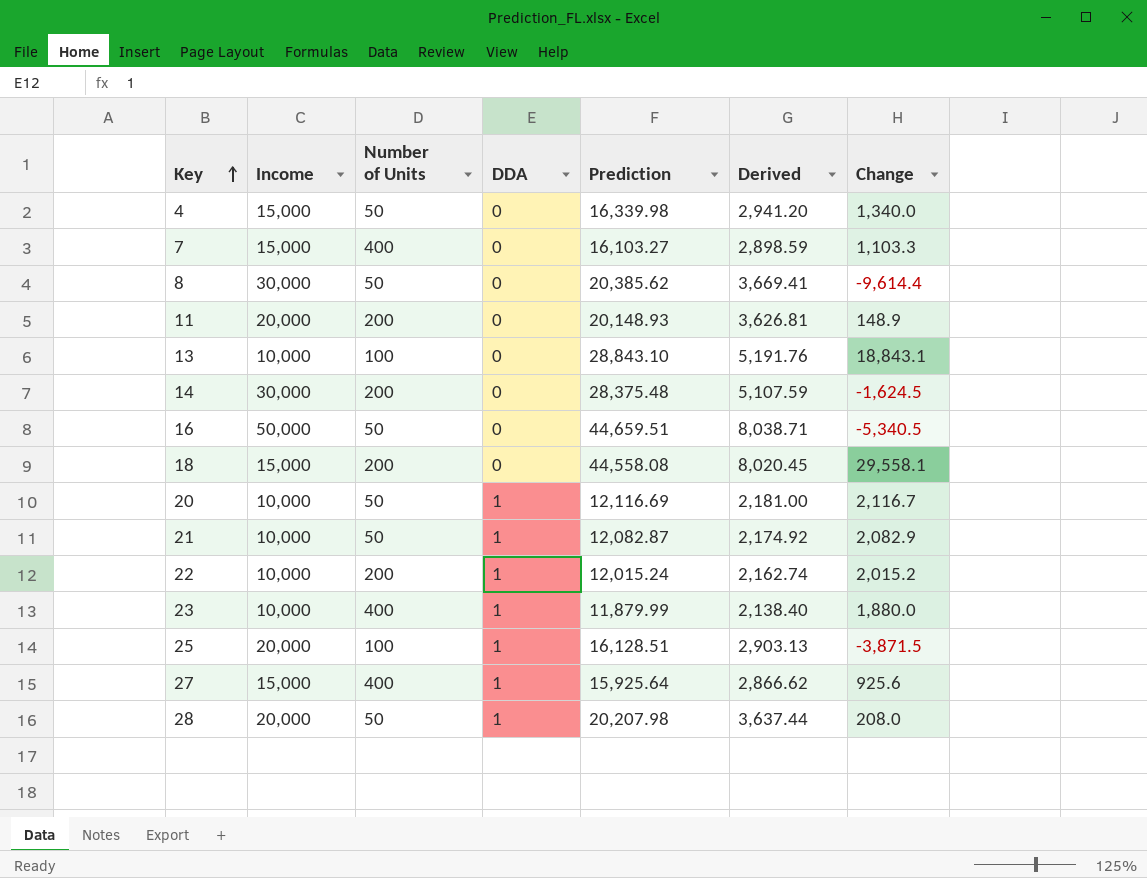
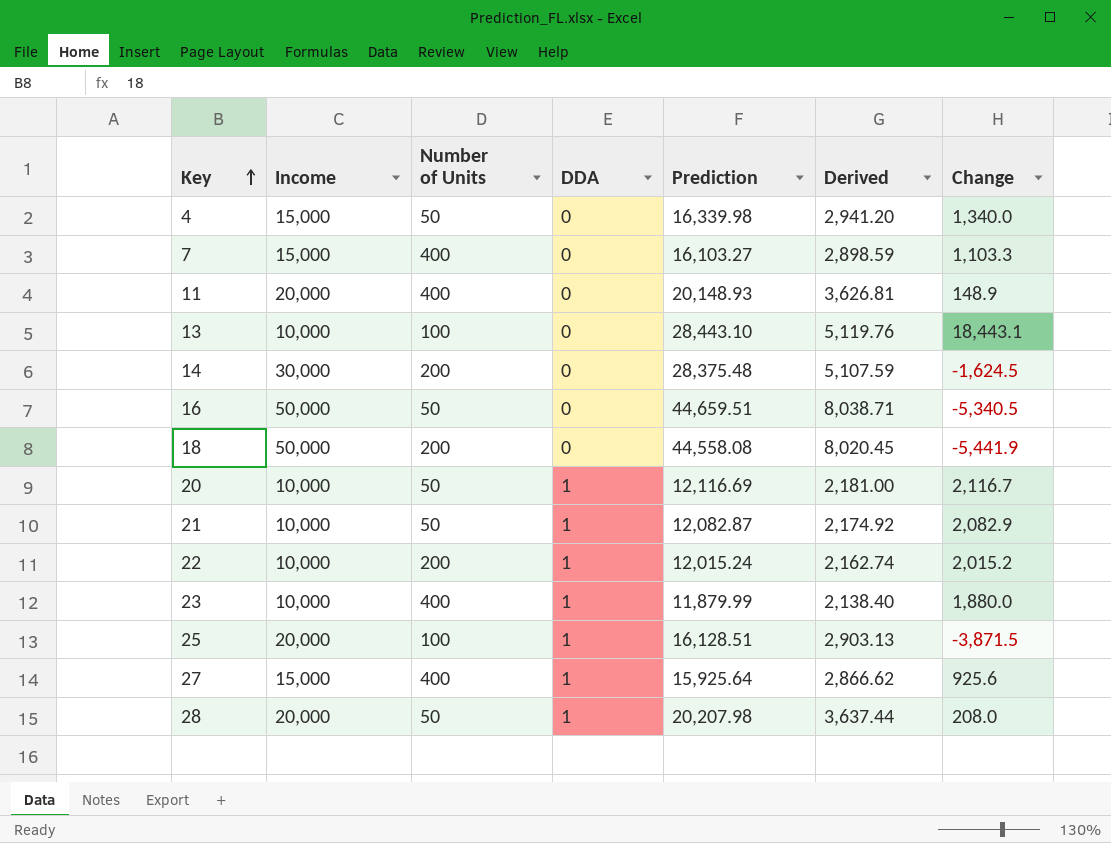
row 8: 30,000 | 50 | 0 | 20,385.62 | 3,669.41 | -9,614.4 -> none
11 | Number of Units: 200 -> 400
13 | Prediction: 28,843.10 -> 28,443.10
13 | Derived: 5,191.76 -> 5,119.76
13 | Change: 18,843.1 -> 18,443.1
18 | Income: 15,000 -> 50,000
18 | Change: 29,558.1 -> -5,441.9

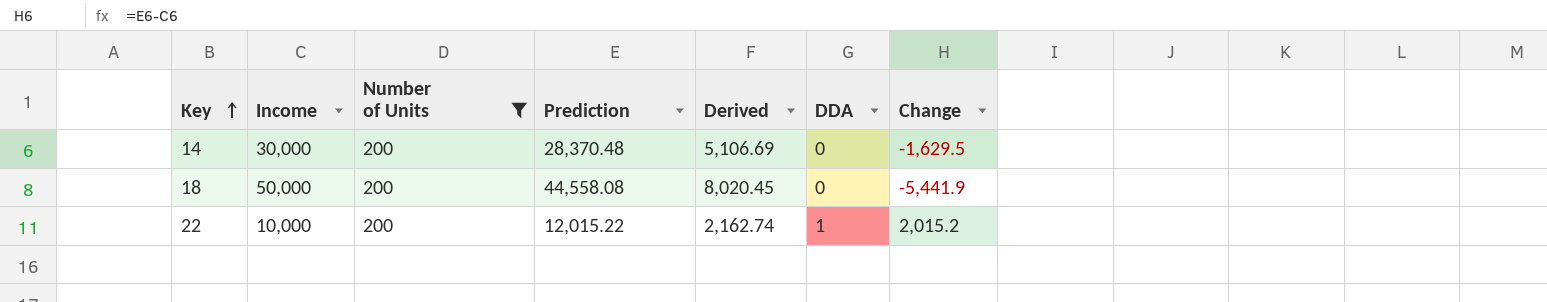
filter: none -> Number of Units = 200
column DDA | position: 4 -> 6
14 | Prediction: 28,375.48 -> 28,370.48
14 | Derived: 5,107.59 -> 5,106.69
14 | Change: -1,624.5 -> -1,629.5
22 | Prediction: 12,015.24 -> 12,015.22

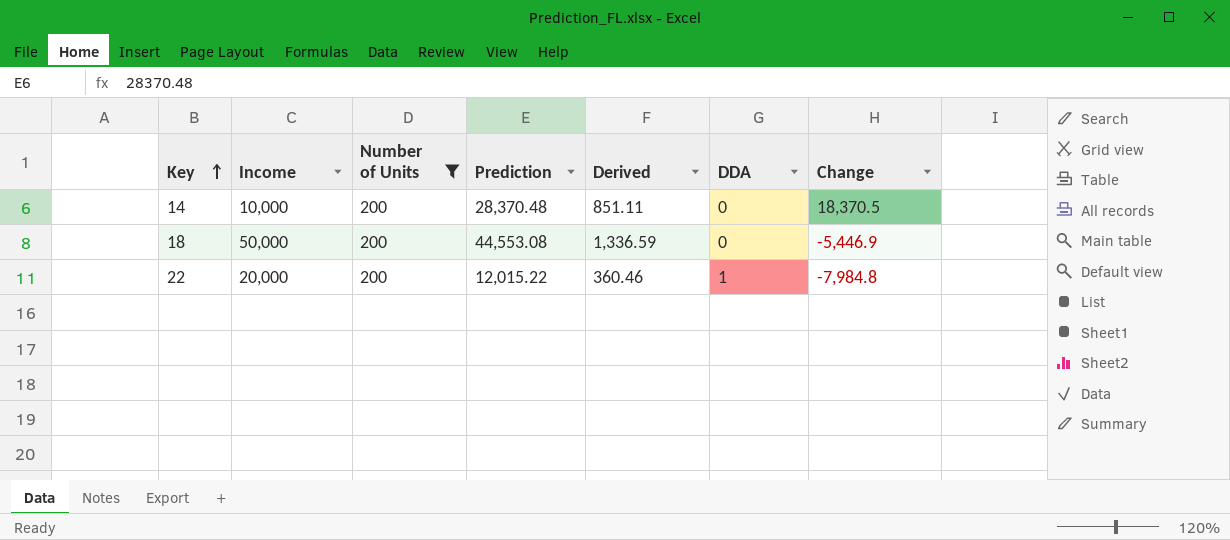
column Derived | formula: [Prediction] * 0.18 -> [Prediction] * 0.03
14 | Income: 30,000 -> 10,000
14 | Change: -1,629.5 -> 18,370.5
18 | Prediction: 44,558.08 -> 44,553.08
18 | Change: -5,441.9 -> -5,446.9
22 | Income: 10,000 -> 20,000
22 | Change: 2,015.2 -> -7,984.8

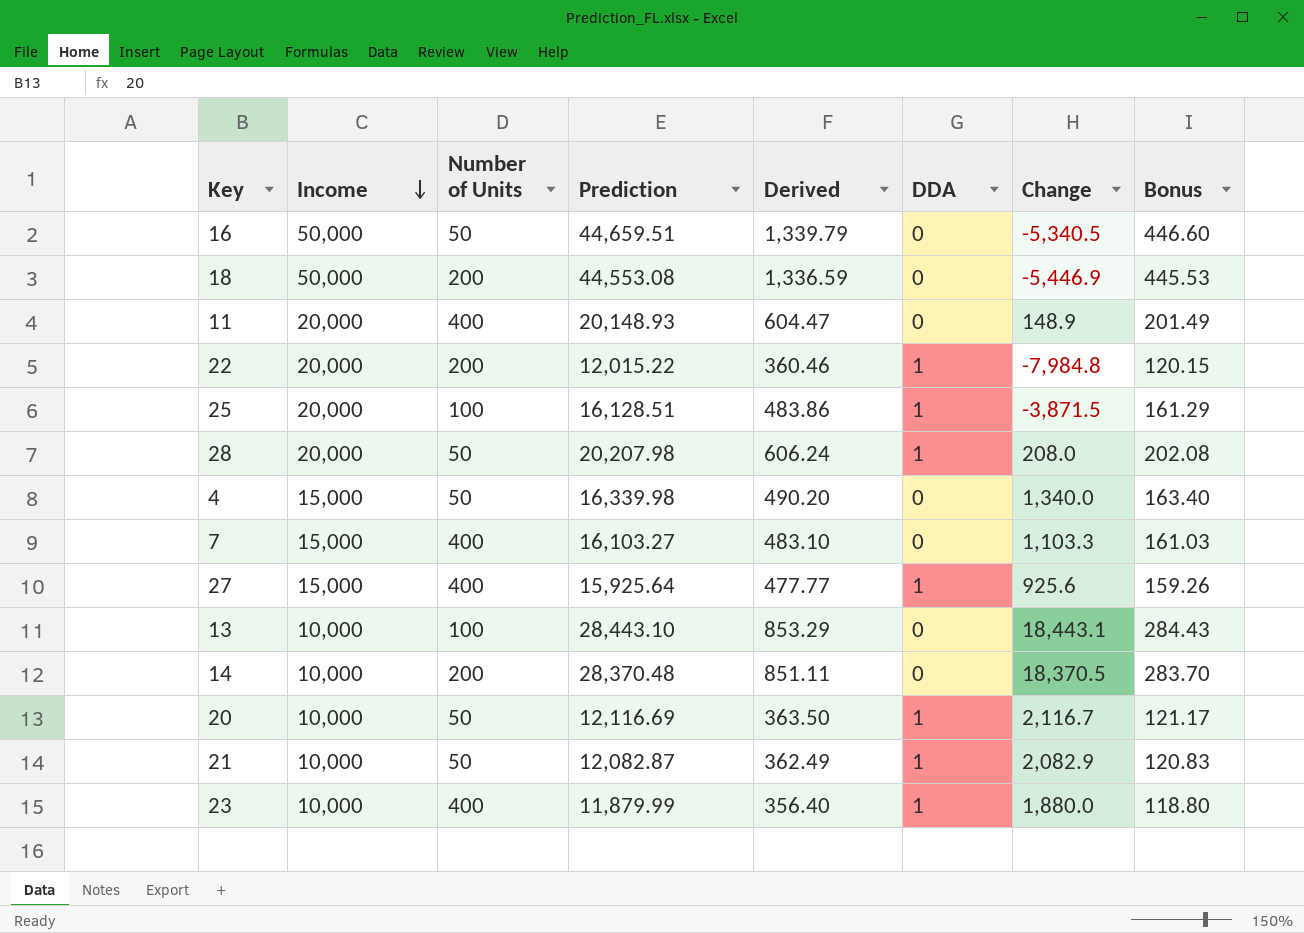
filter: Number of Units = 200 -> none
row order: Key ascending -> Income descending
column Bonus | formula: none -> [Prediction] * 0.01

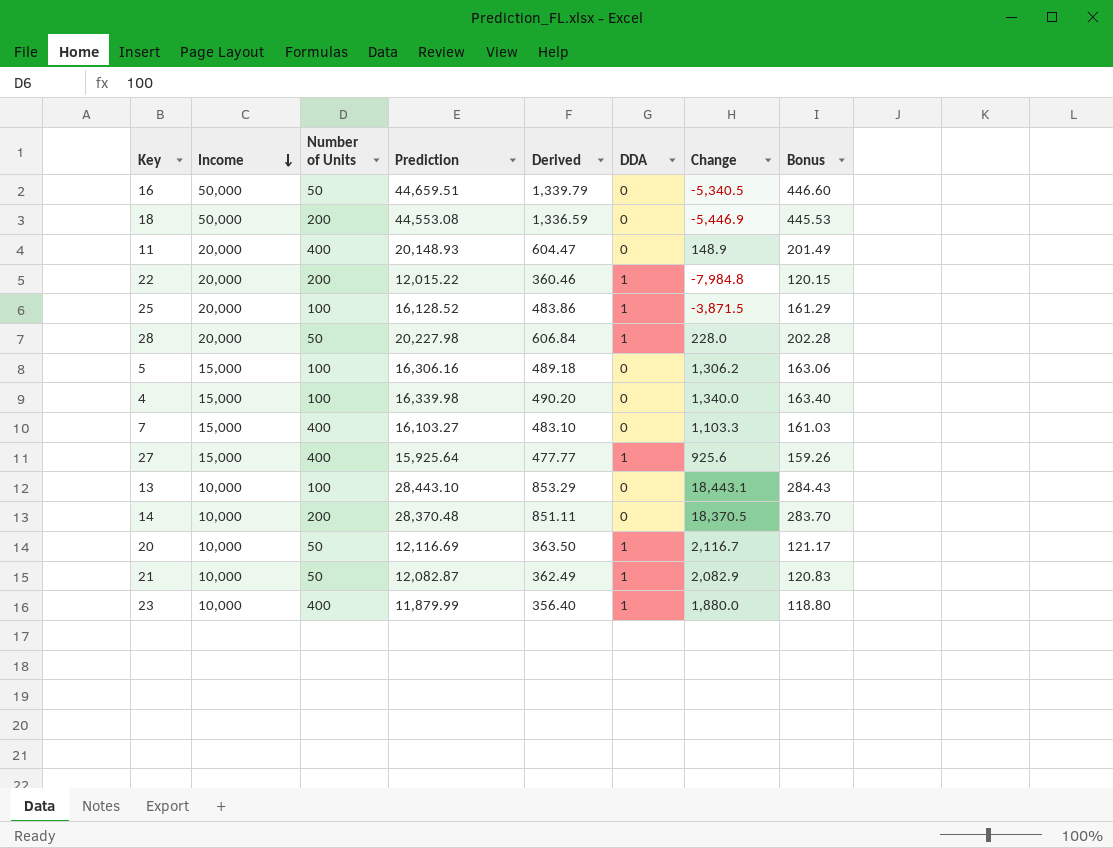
25 | Prediction: 16,128.51 -> 16,128.52
28 | Prediction: 20,207.98 -> 20,227.98
28 | Derived: 606.24 -> 606.84
28 | Change: 208.0 -> 228.0
28 | Bonus: 202.08 -> 202.28
row 5: none -> 15,000 | 100 | 16,306.16 | 489.18 | 0 | 1,306.2 | 163.06
4 | Number of Units: 50 -> 100

